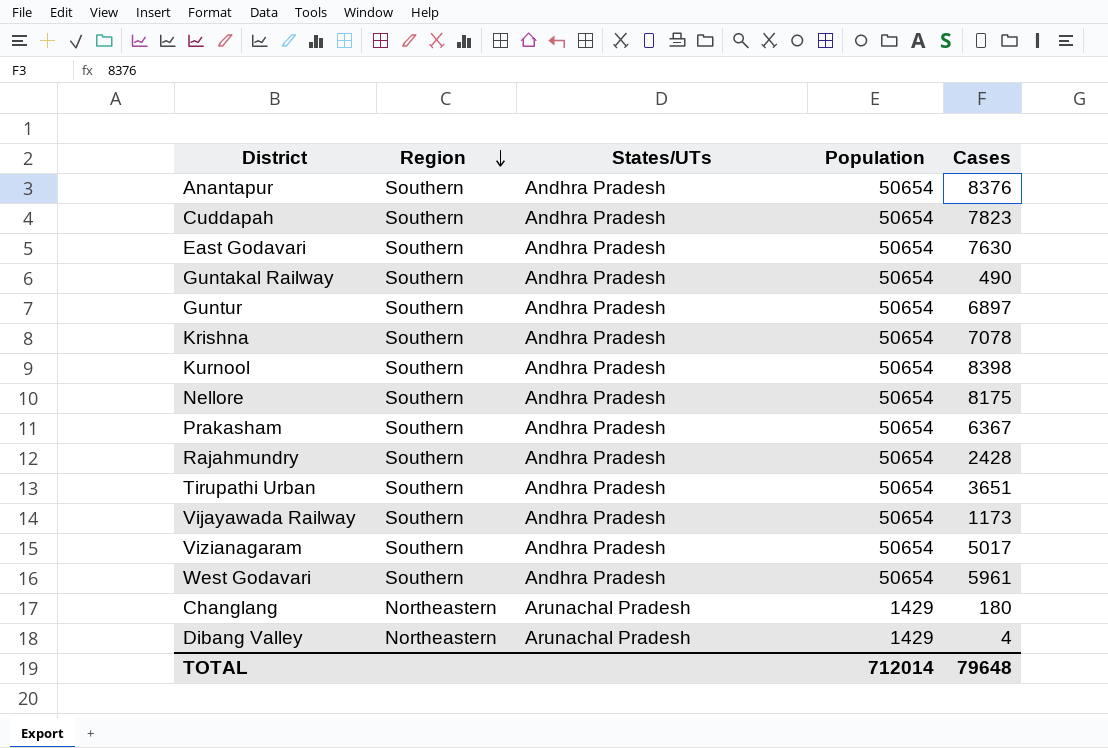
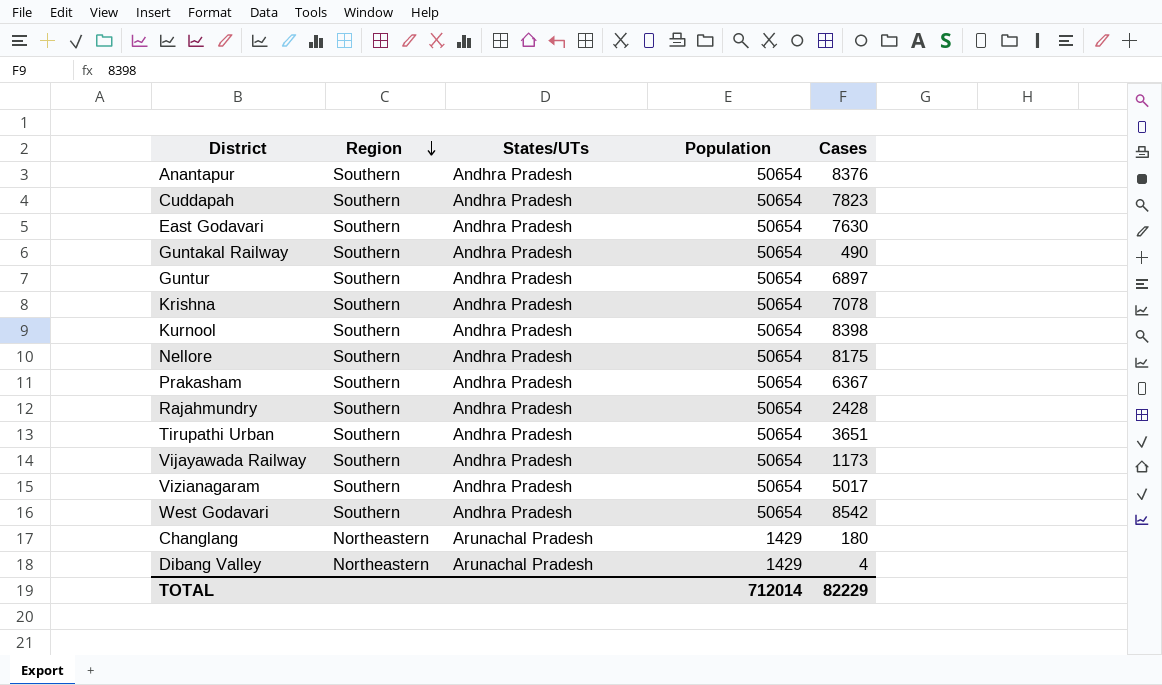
West Godavari | Cases: 5961 -> 8542
TOTAL | Cases: 79648 -> 82229

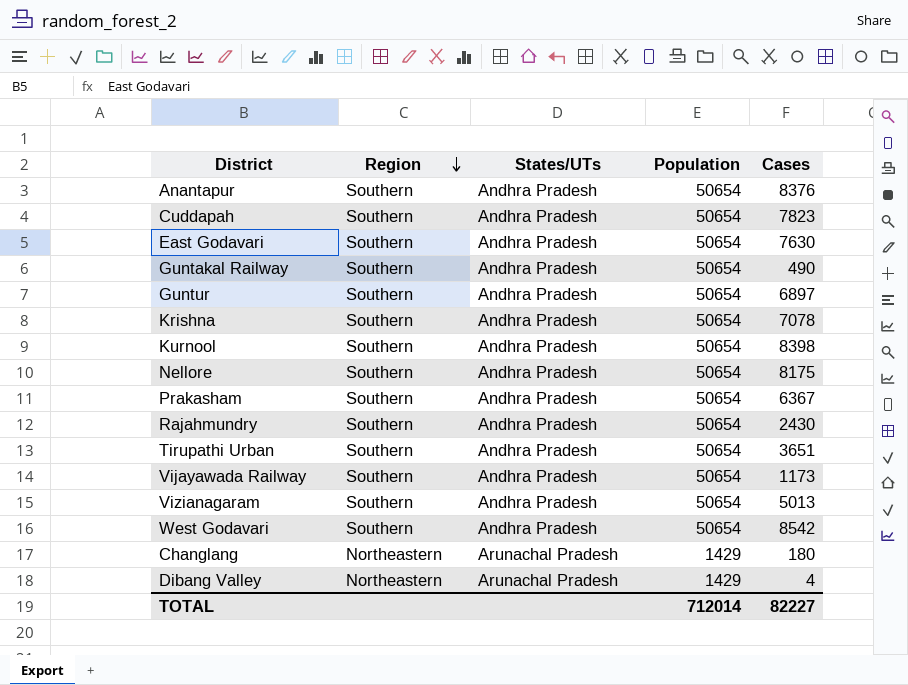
Rajahmundry | Cases: 2428 -> 2430
Vizianagaram | Cases: 5017 -> 5013
TOTAL | Cases: 82229 -> 82227

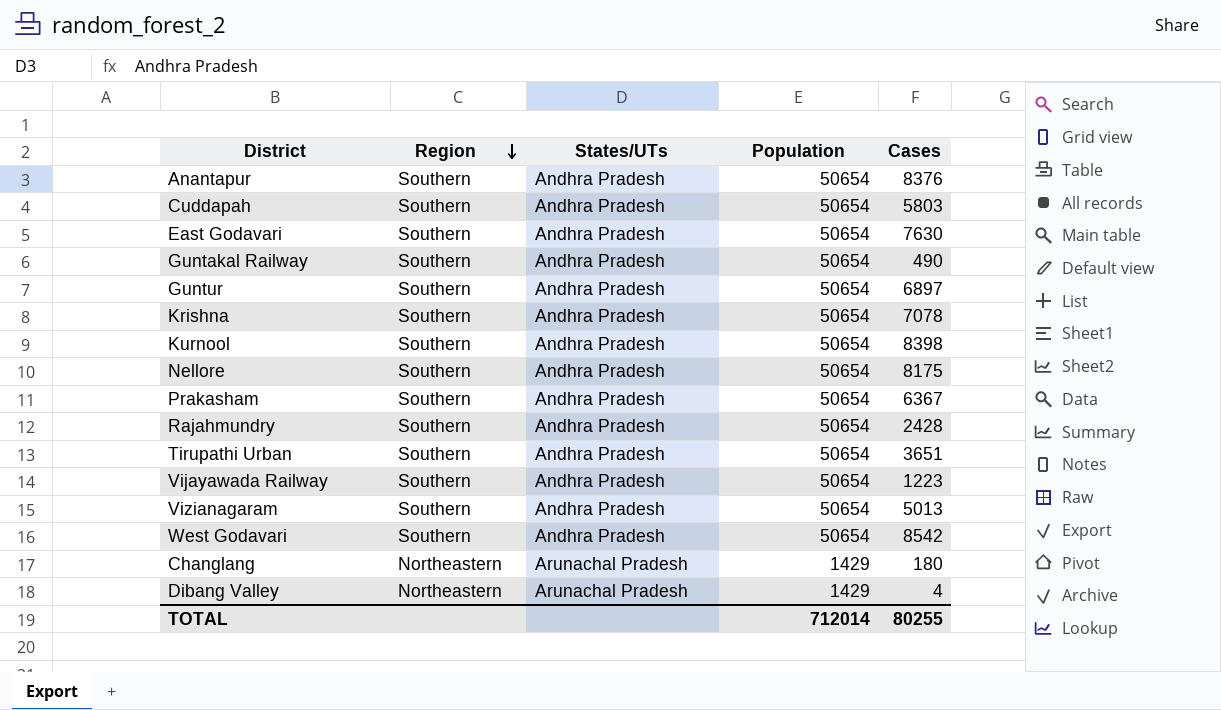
Cuddapah | Cases: 7823 -> 5803
Rajahmundry | Cases: 2430 -> 2428
Vijayawada Railway | Cases: 1173 -> 1223
TOTAL | Cases: 82227 -> 80255

